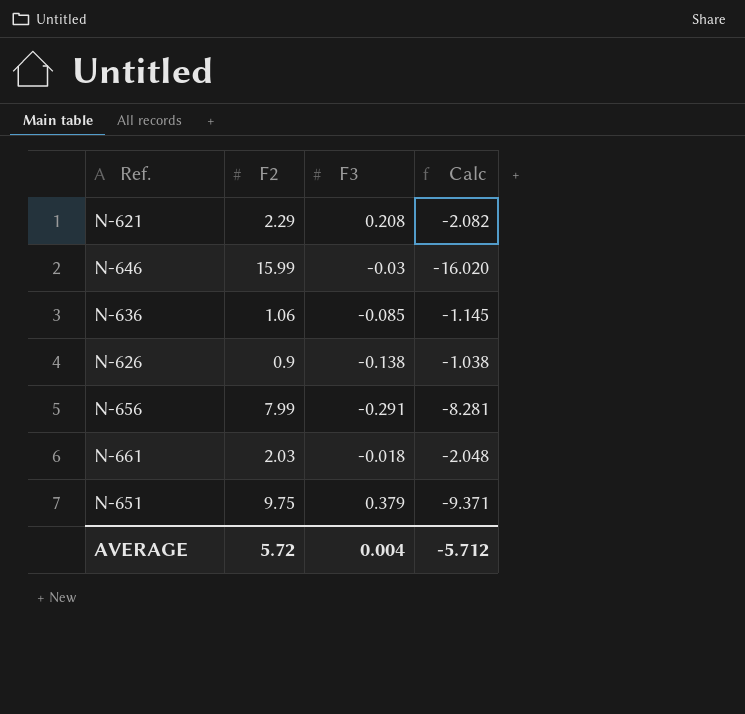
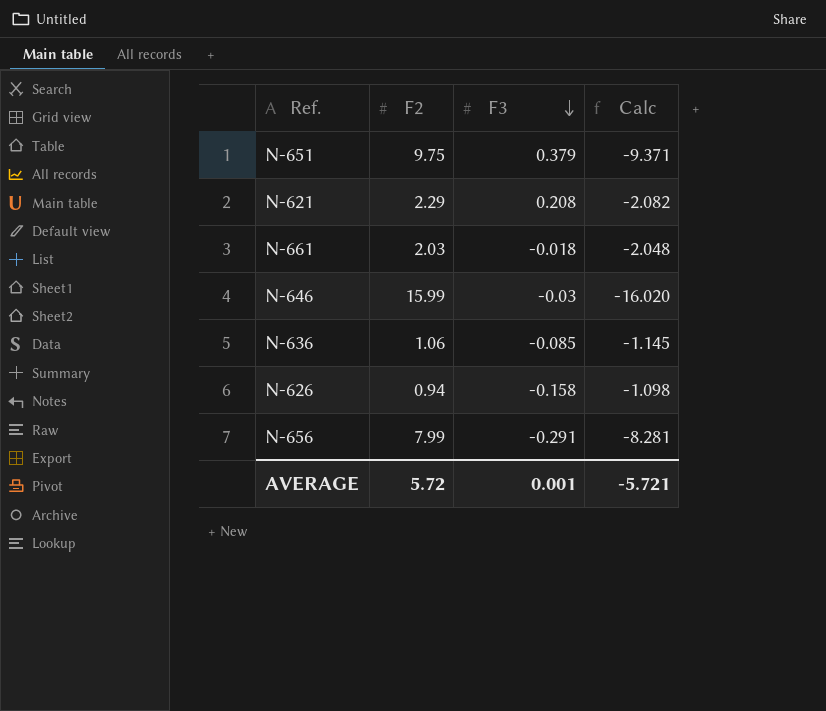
row order: none -> F3 descending
N-626 | F2: 0.9 -> 0.94
N-626 | F3: -0.138 -> -0.158
N-626 | Calc: -1.038 -> -1.098
AVERAGE | F3: 0.004 -> 0.001
AVERAGE | Calc: -5.712 -> -5.721

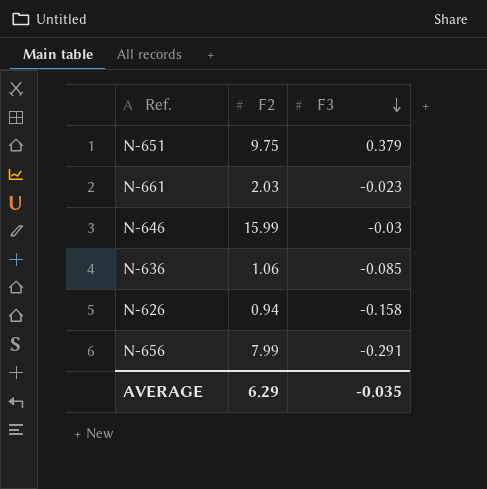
column Calc | formula: [F3] - [F2] -> none
row N-621: 2.29 | 0.208 | -2.082 -> none
N-661 | F3: -0.018 -> -0.023
AVERAGE | F2: 5.72 -> 6.29
AVERAGE | F3: 0.001 -> -0.035

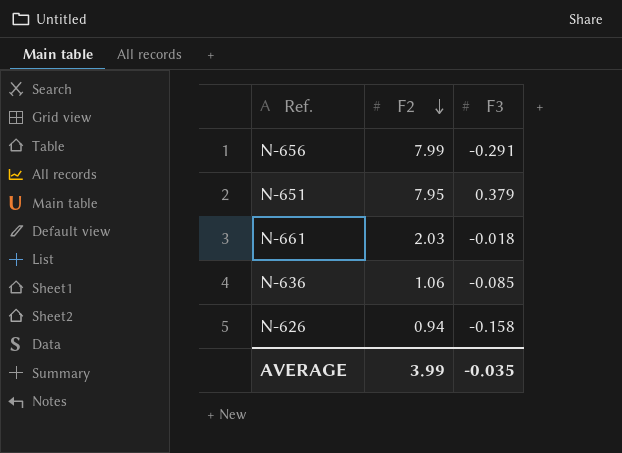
row order: F3 descending -> F2 descending
row N-646: 15.99 | -0.03 -> none
N-651 | F2: 9.75 -> 7.95
N-661 | F3: -0.023 -> -0.018
AVERAGE | F2: 6.29 -> 3.99

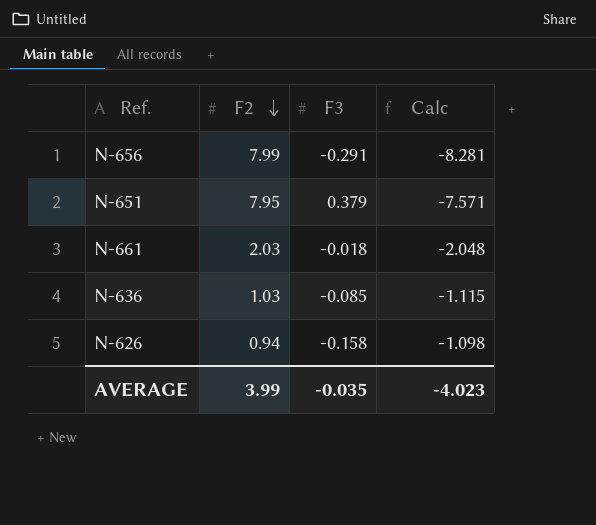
column Calc | formula: none -> [F3] - [F2]
N-636 | F2: 1.06 -> 1.03

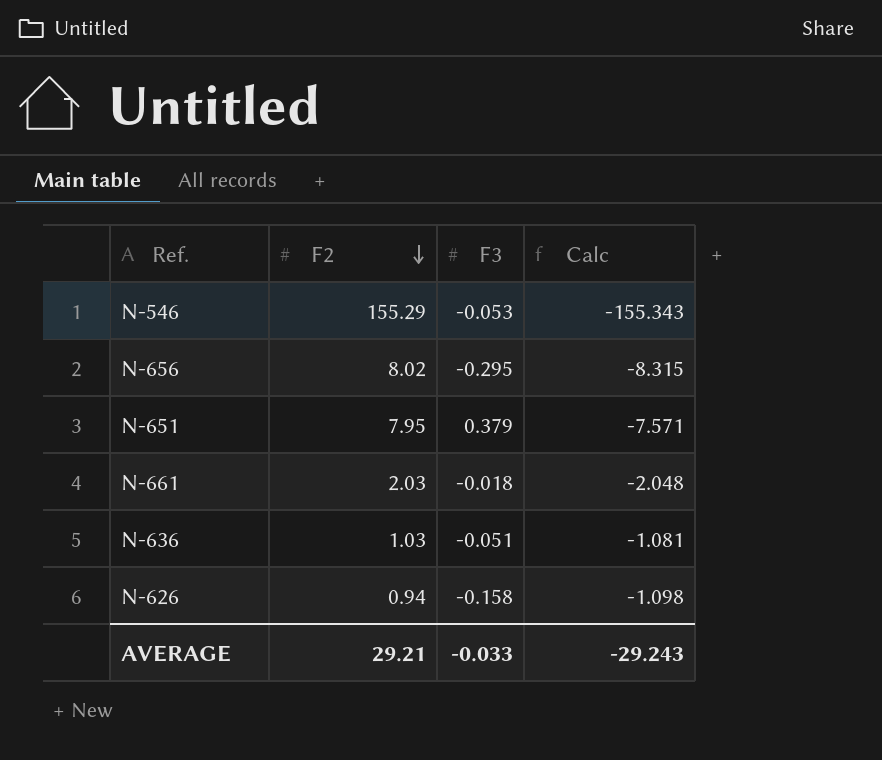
row N-546: none -> 155.29 | -0.053 | -155.343
N-656 | F2: 7.99 -> 8.02
N-656 | F3: -0.291 -> -0.295
N-656 | Calc: -8.281 -> -8.315
N-636 | F3: -0.085 -> -0.051
N-636 | Calc: -1.115 -> -1.081
AVERAGE | F2: 3.99 -> 29.21
AVERAGE | F3: -0.035 -> -0.033
AVERAGE | Calc: -4.023 -> -29.243

